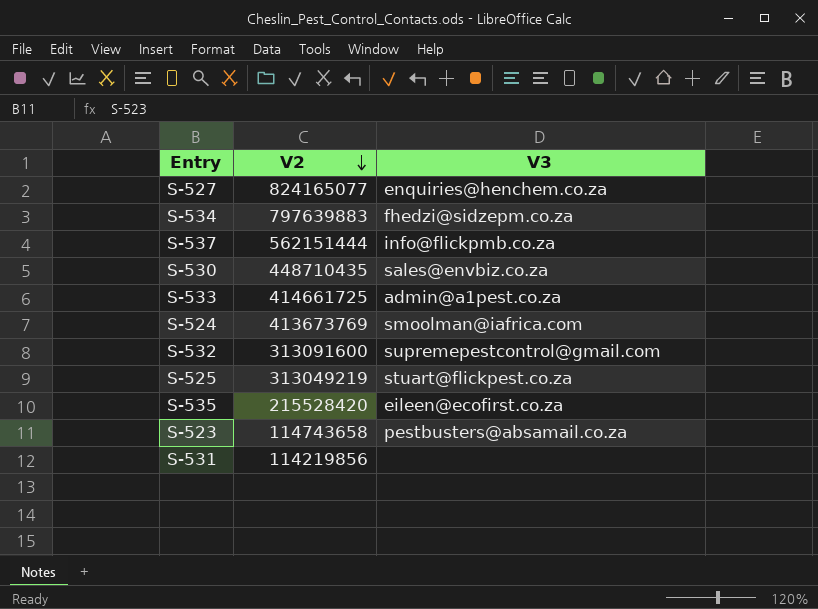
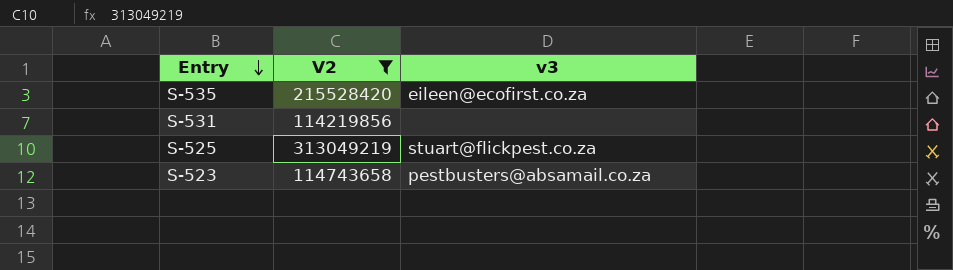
filter: none -> V2 <= 313049219
row order: V2 descending -> Entry descending
column name: V3 -> v3

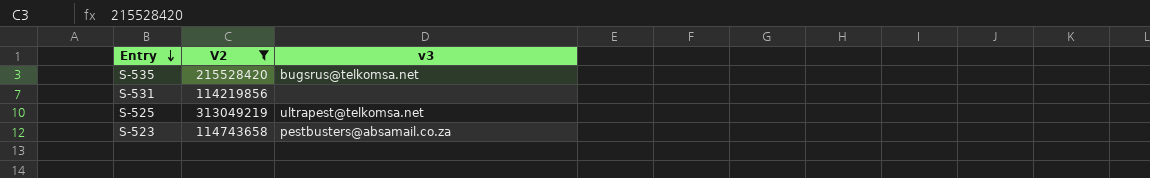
S-535 | v3: eileen@ecofirst.co.za -> bugsrus@telkomsa.net
S-525 | v3: stuart@flickpest.co.za -> ultrapest@telkomsa.net

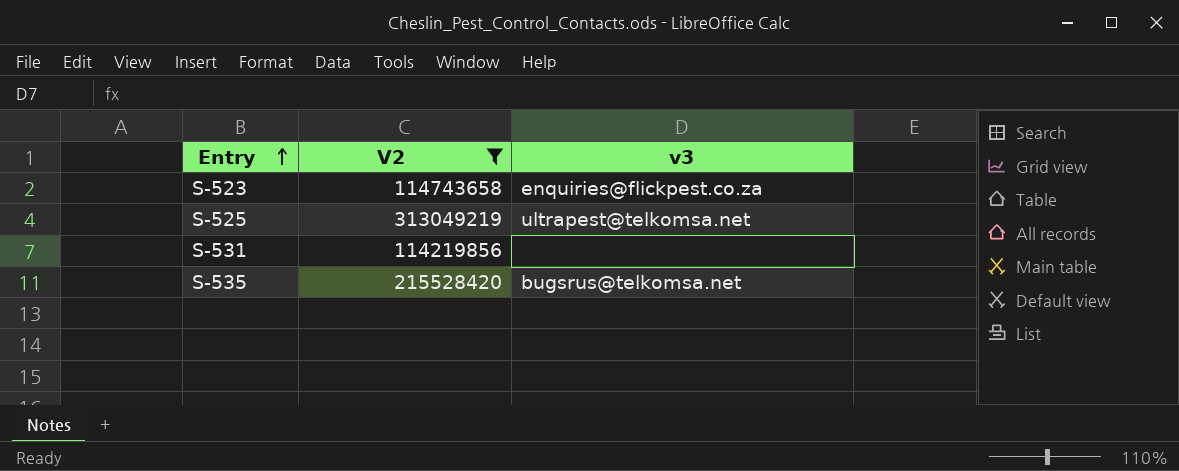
row order: Entry descending -> Entry ascending
S-523 | v3: pestbusters@absamail.co.za -> enquiries@flickpest.co.za

